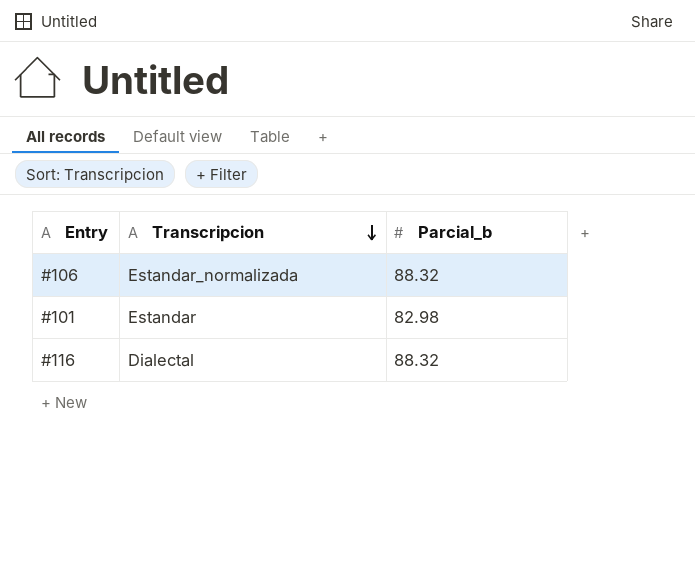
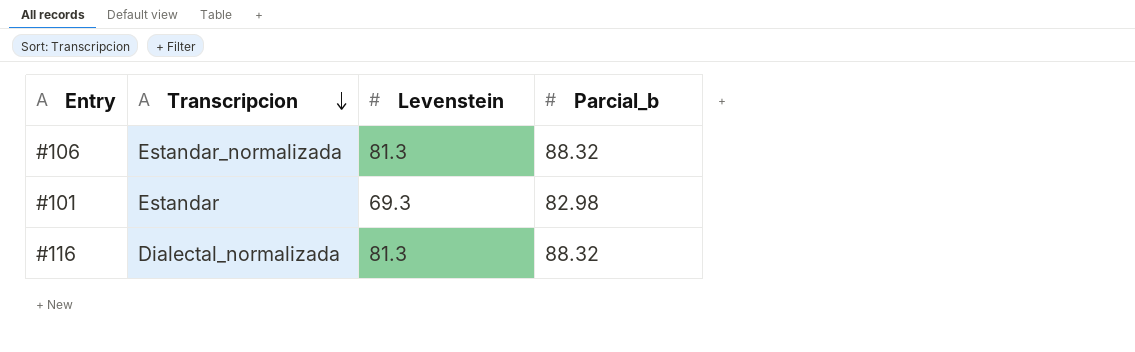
column Levenstein | position: none -> 3
#116 | Transcripcion: Dialectal -> Dialectal_normalizada

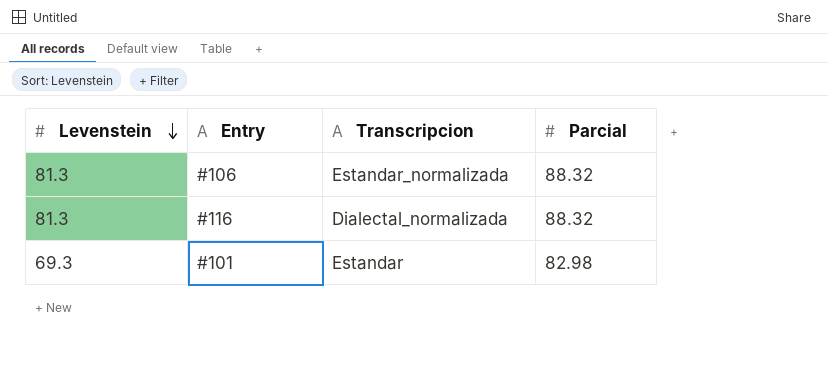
row order: Transcripcion descending -> Levenstein descending
column Levenstein | position: 3 -> 1
column name: Parcial_b -> Parcial

